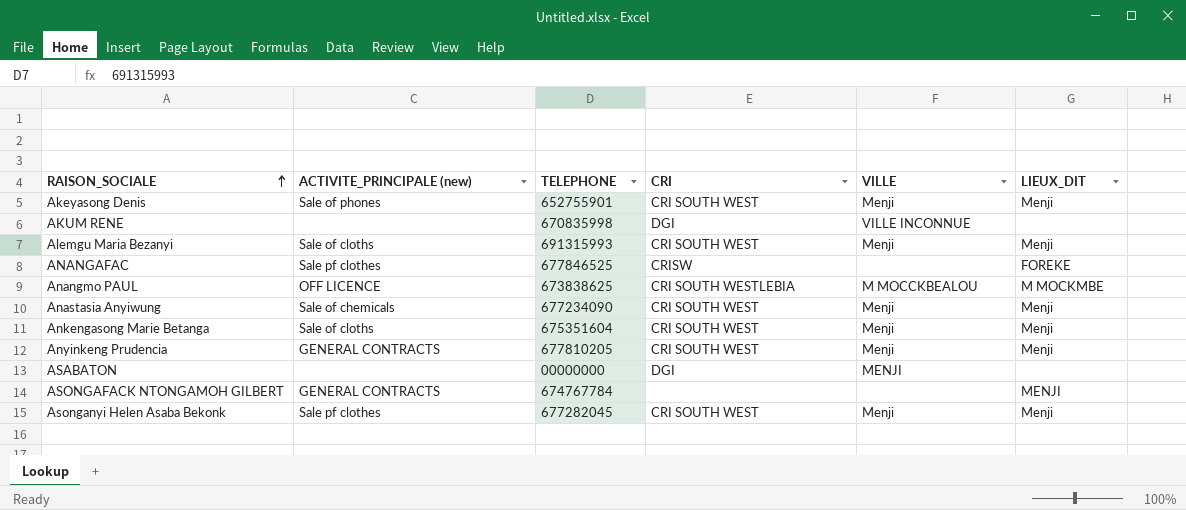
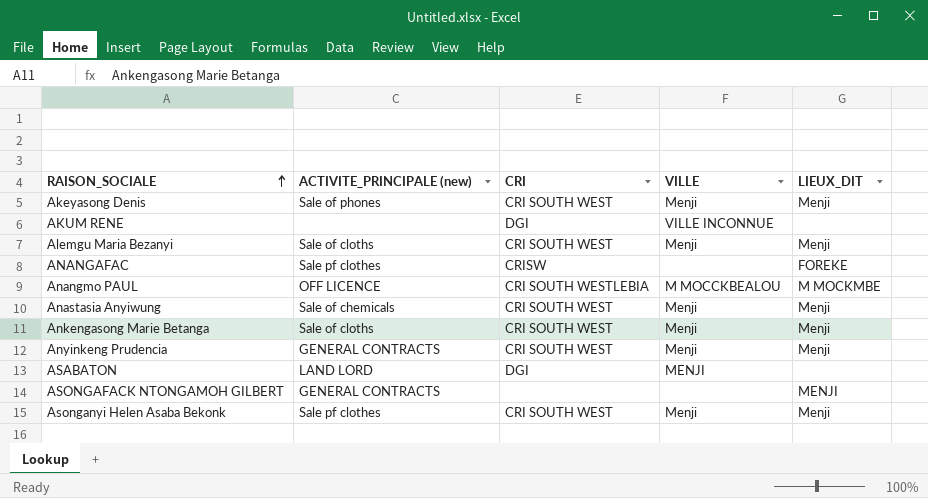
column TELEPHONE | position: 3 -> none
ASABATON | ACTIVITE_PRINCIPALE (new): none -> LAND LORD

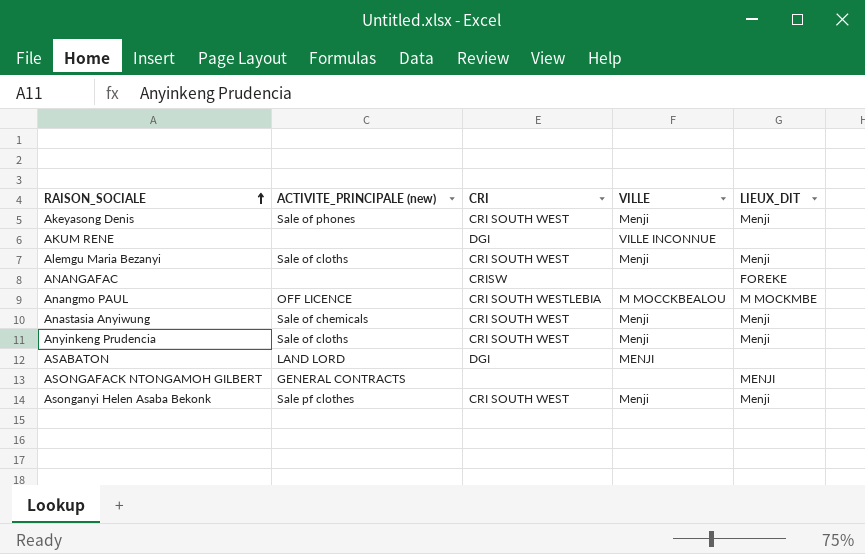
row Ankengasong Marie Betanga: Sale of cloths | CRI SOUTH WEST | Menji | Menji -> none
ANANGAFAC | ACTIVITE_PRINCIPALE (new): Sale pf clothes -> none
Anyinkeng Prudencia | ACTIVITE_PRINCIPALE (new): GENERAL CONTRACTS -> Sale of cloths

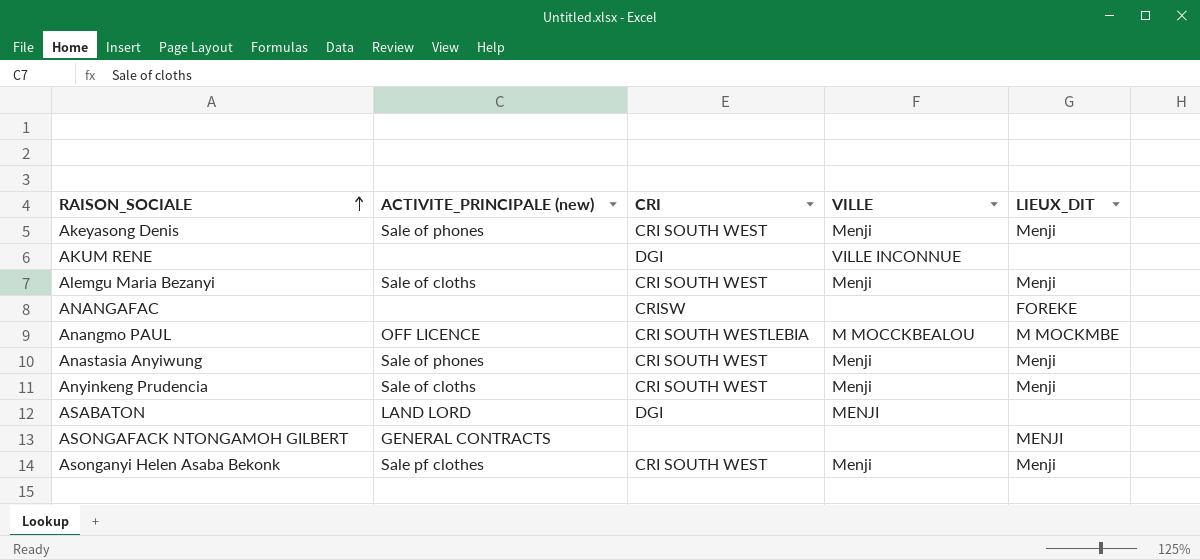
Anastasia Anyiwung | ACTIVITE_PRINCIPALE (new): Sale of chemicals -> Sale of phones

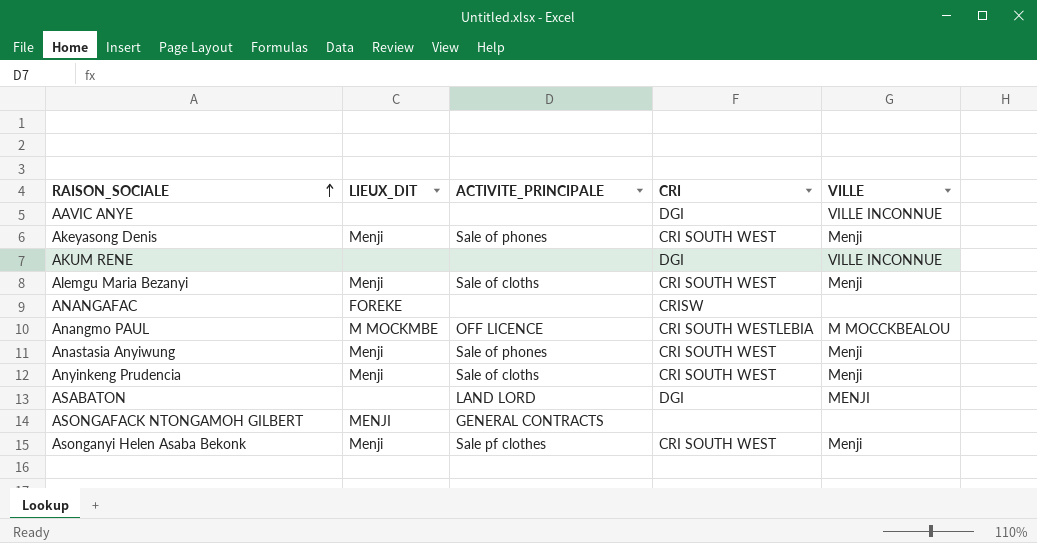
column LIEUX_DIT | position: 5 -> 2
column name: ACTIVITE_PRINCIPALE (new) -> ACTIVITE_PRINCIPALE
row AAVIC ANYE: none -> none | none | DGI | VILLE INCONNUE

